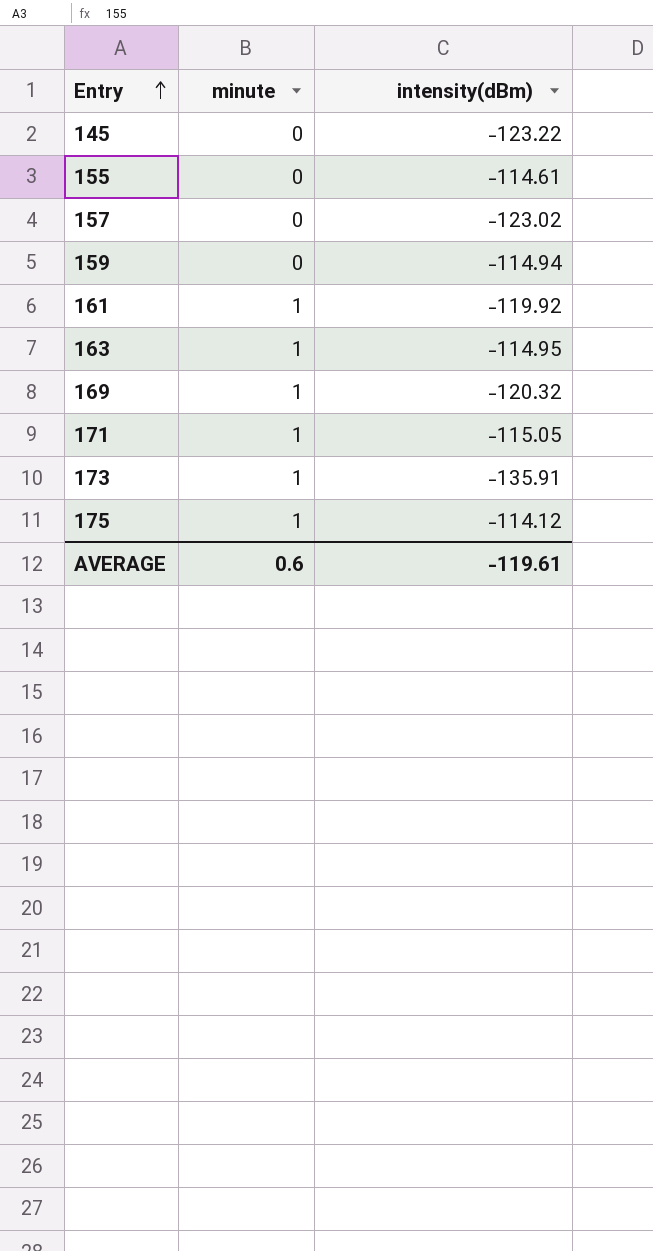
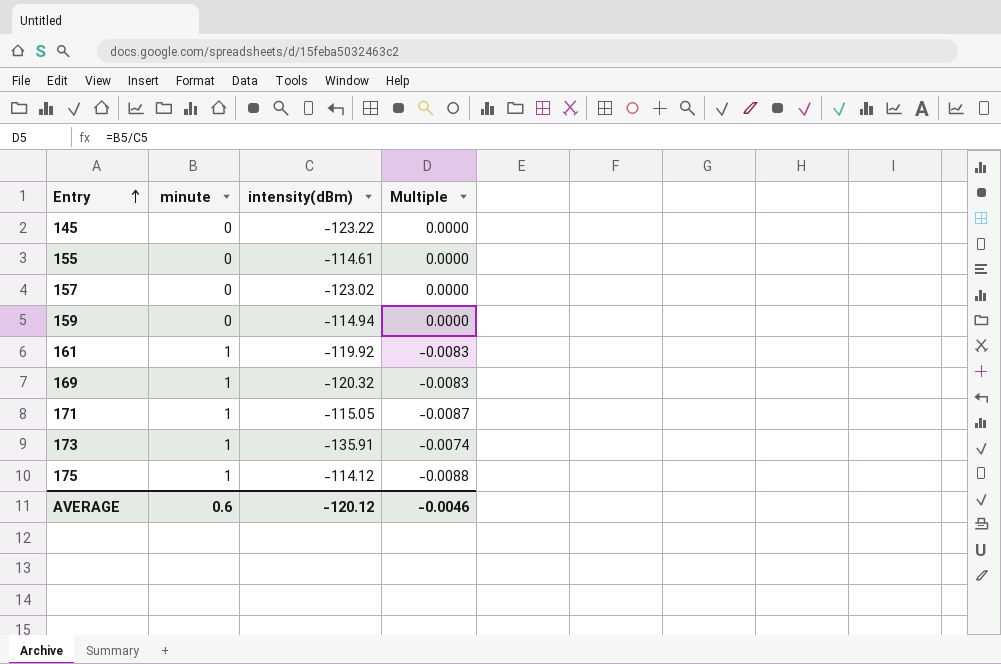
column Multiple | formula: none -> [minute] / [intensity(dBm)]
row 163: 1 | -114.95 -> none
AVERAGE | intensity(dBm): -119.61 -> -120.12

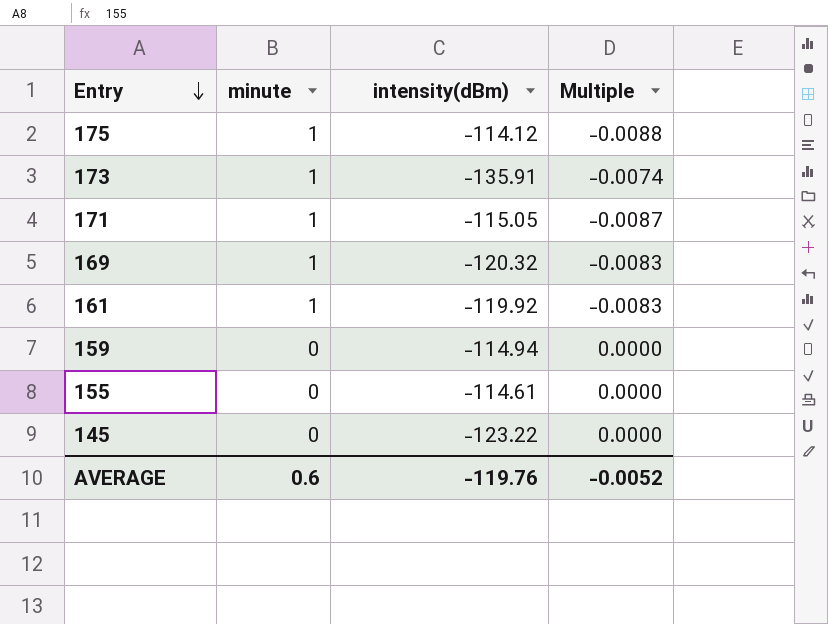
row order: Entry ascending -> Entry descending
row 157: 0 | -123.02 | 0.0000 -> none
AVERAGE | intensity(dBm): -120.12 -> -119.76
AVERAGE | Multiple: -0.0046 -> -0.0052

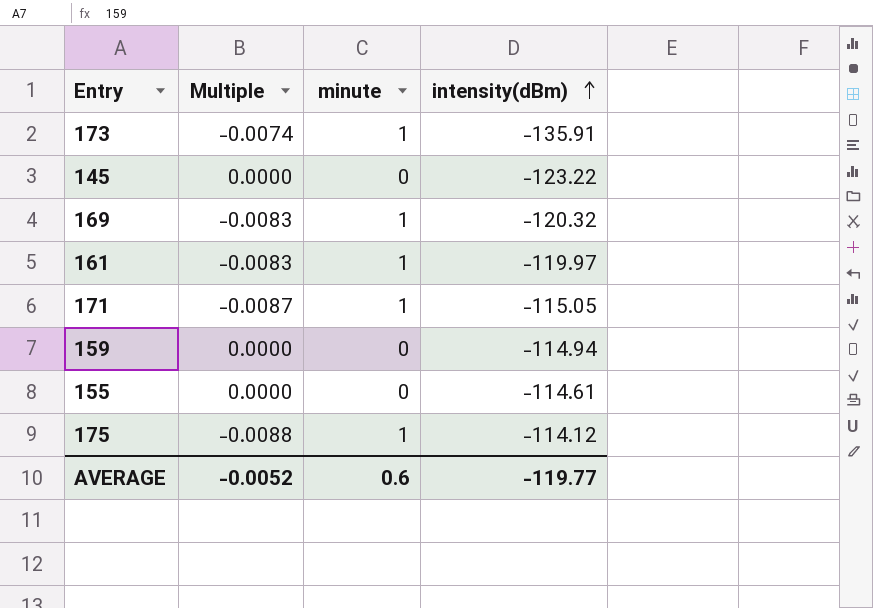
row order: Entry descending -> intensity(dBm) ascending
column Multiple | position: 4 -> 2
161 | intensity(dBm): -119.92 -> -119.97
AVERAGE | intensity(dBm): -119.76 -> -119.77

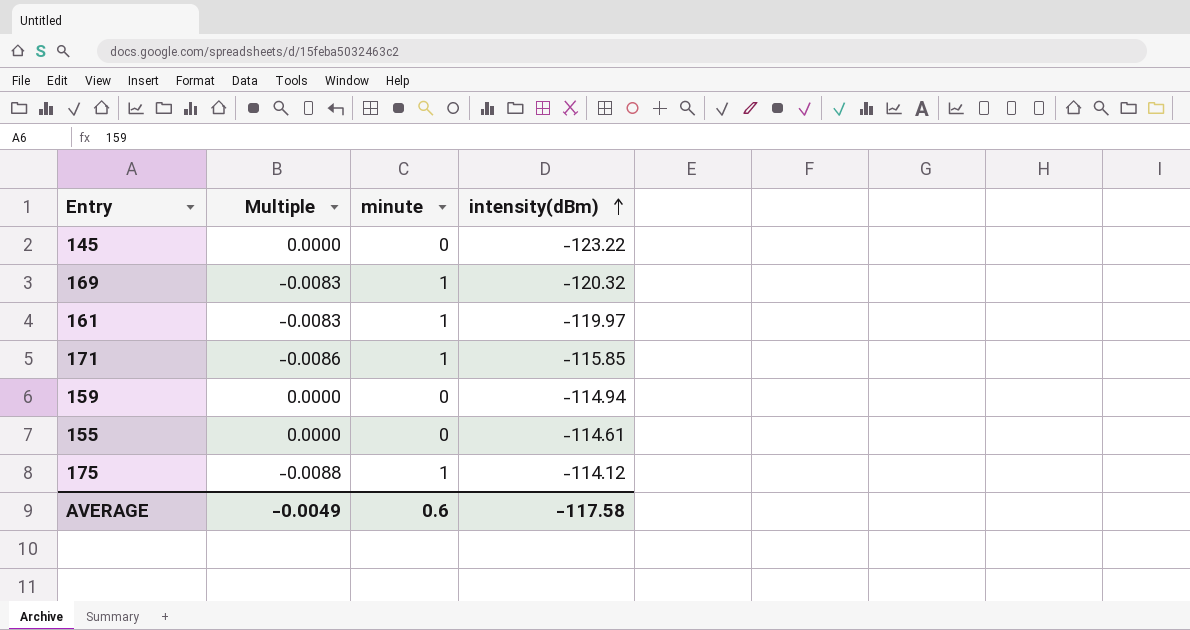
row 173: -0.0074 | 1 | -135.91 -> none
171 | Multiple: -0.0087 -> -0.0086
171 | intensity(dBm): -115.05 -> -115.85
AVERAGE | Multiple: -0.0052 -> -0.0049
AVERAGE | intensity(dBm): -119.77 -> -117.58

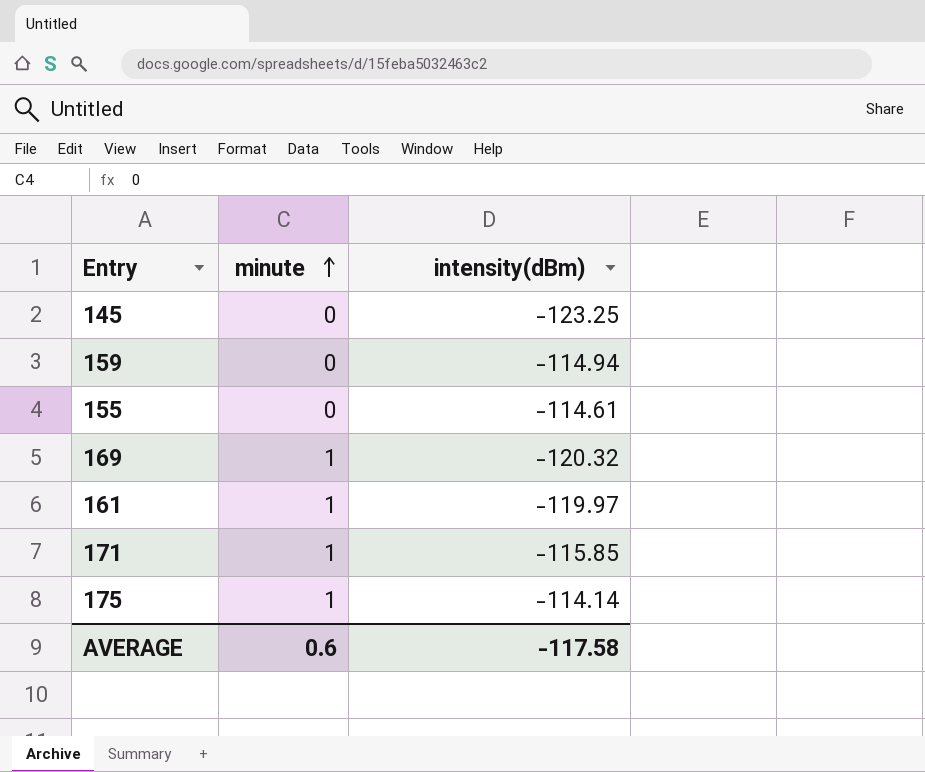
row order: intensity(dBm) ascending -> minute ascending
column Multiple | formula: [minute] / [intensity(dBm)] -> none
145 | intensity(dBm): -123.22 -> -123.25
175 | intensity(dBm): -114.12 -> -114.14

